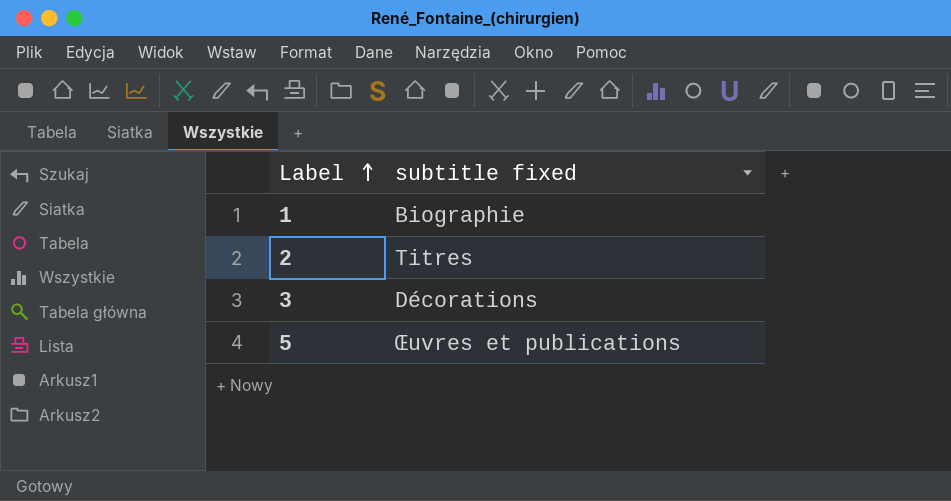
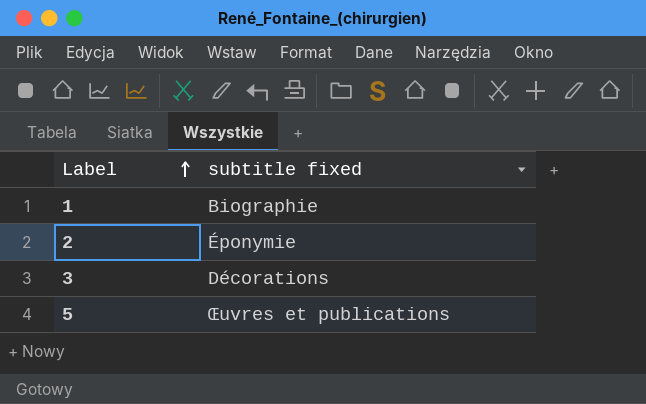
2 | subtitle fixed: Titres -> Éponymie

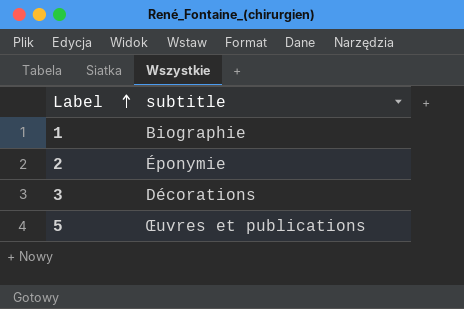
column name: subtitle fixed -> subtitle

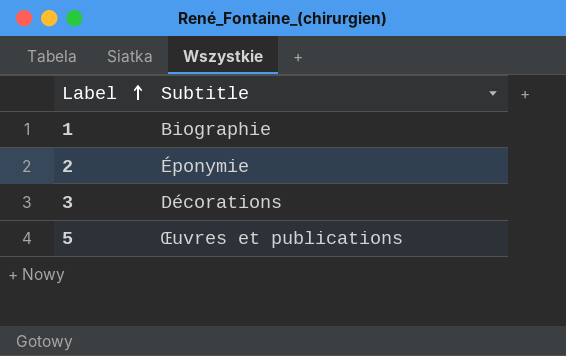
column name: subtitle -> Subtitle

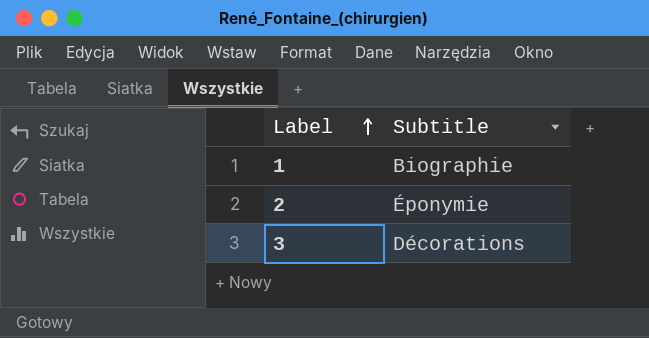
row 5: Œuvres et publications -> none

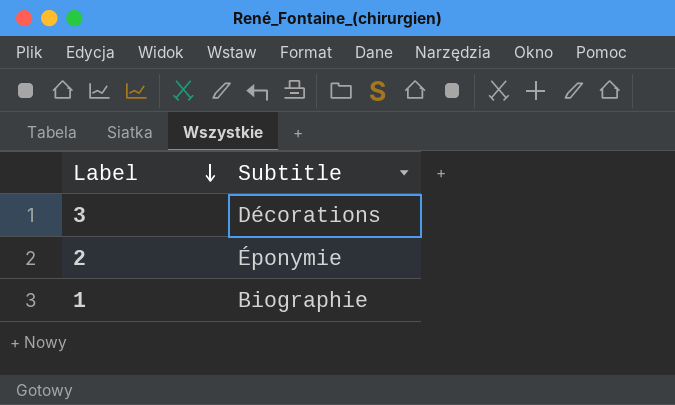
row order: Label ascending -> Label descending

